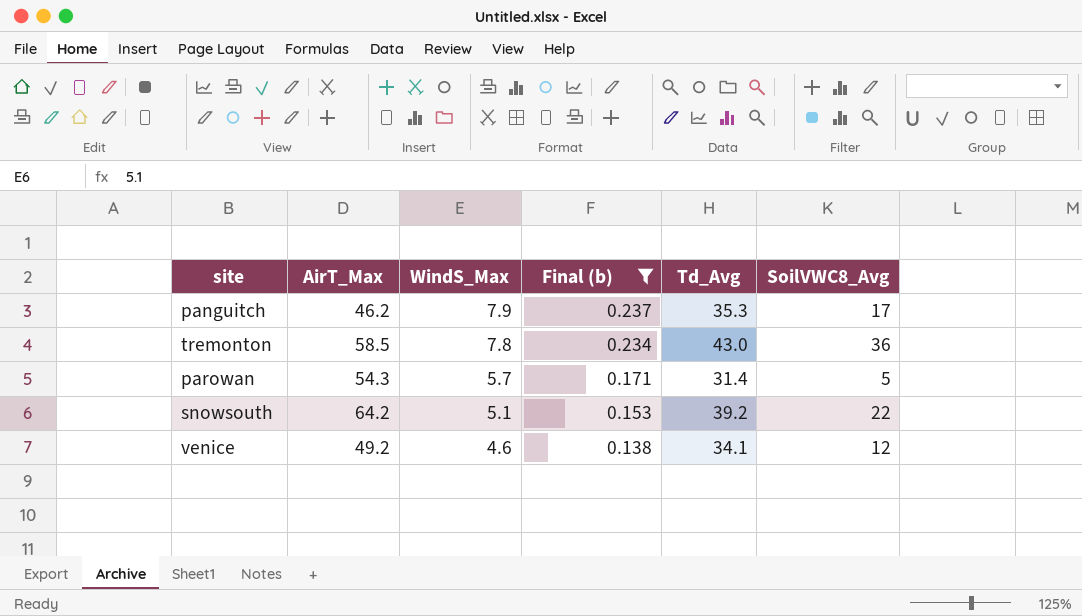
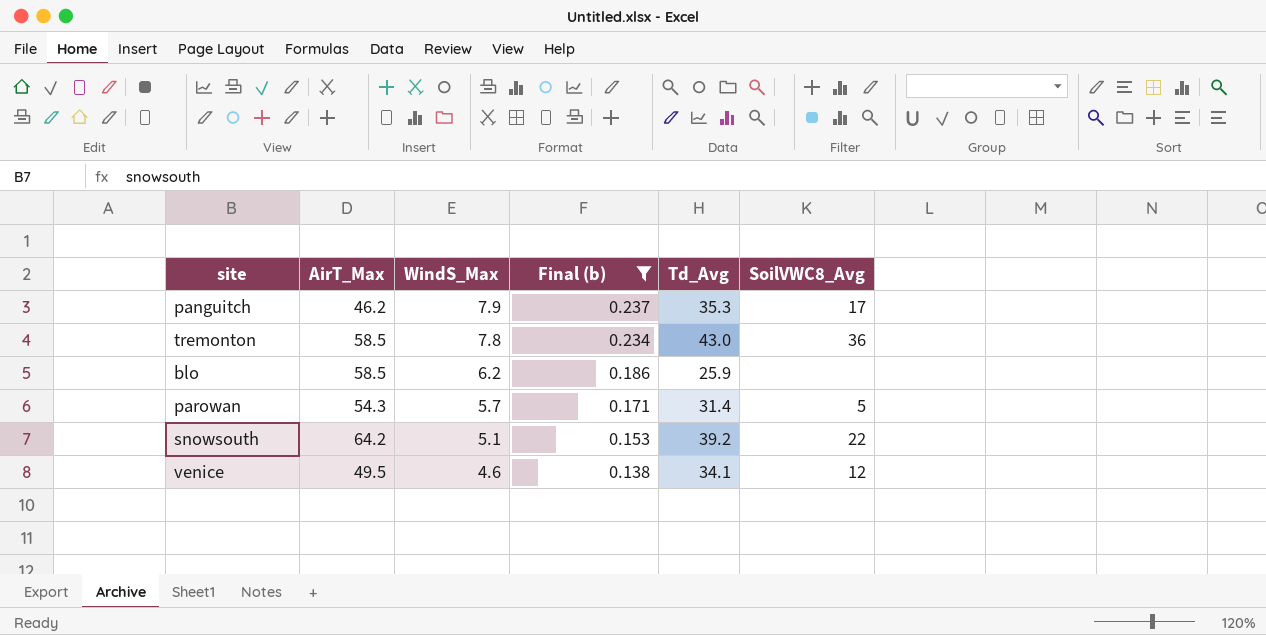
row blo: none -> 58.5 | 6.2 | 0.186 | 25.9 | none
venice | AirT_Max: 49.2 -> 49.5

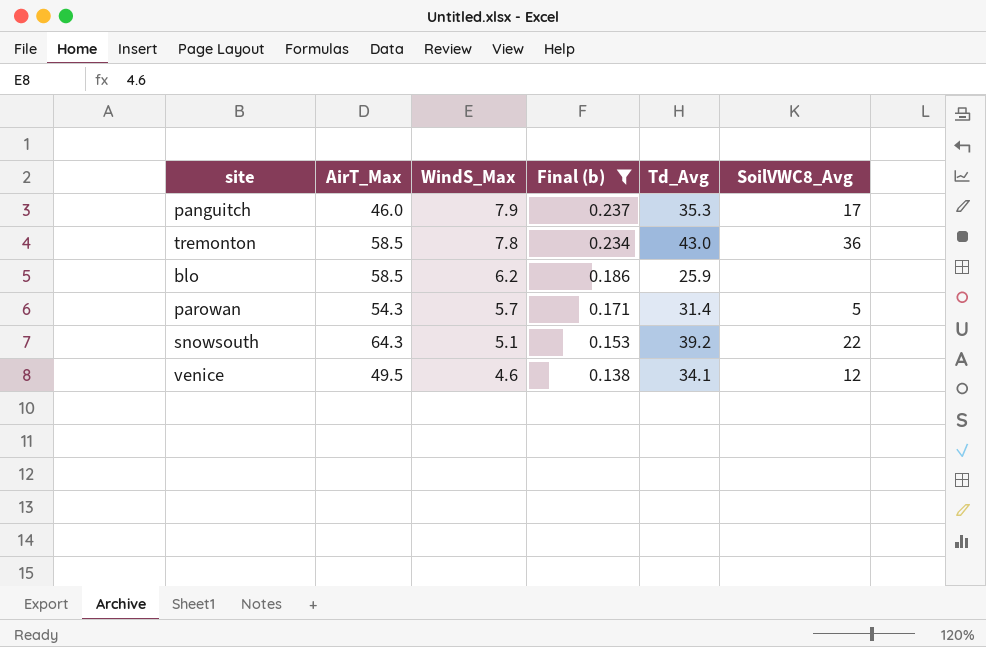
panguitch | AirT_Max: 46.2 -> 46.0
snowsouth | AirT_Max: 64.2 -> 64.3

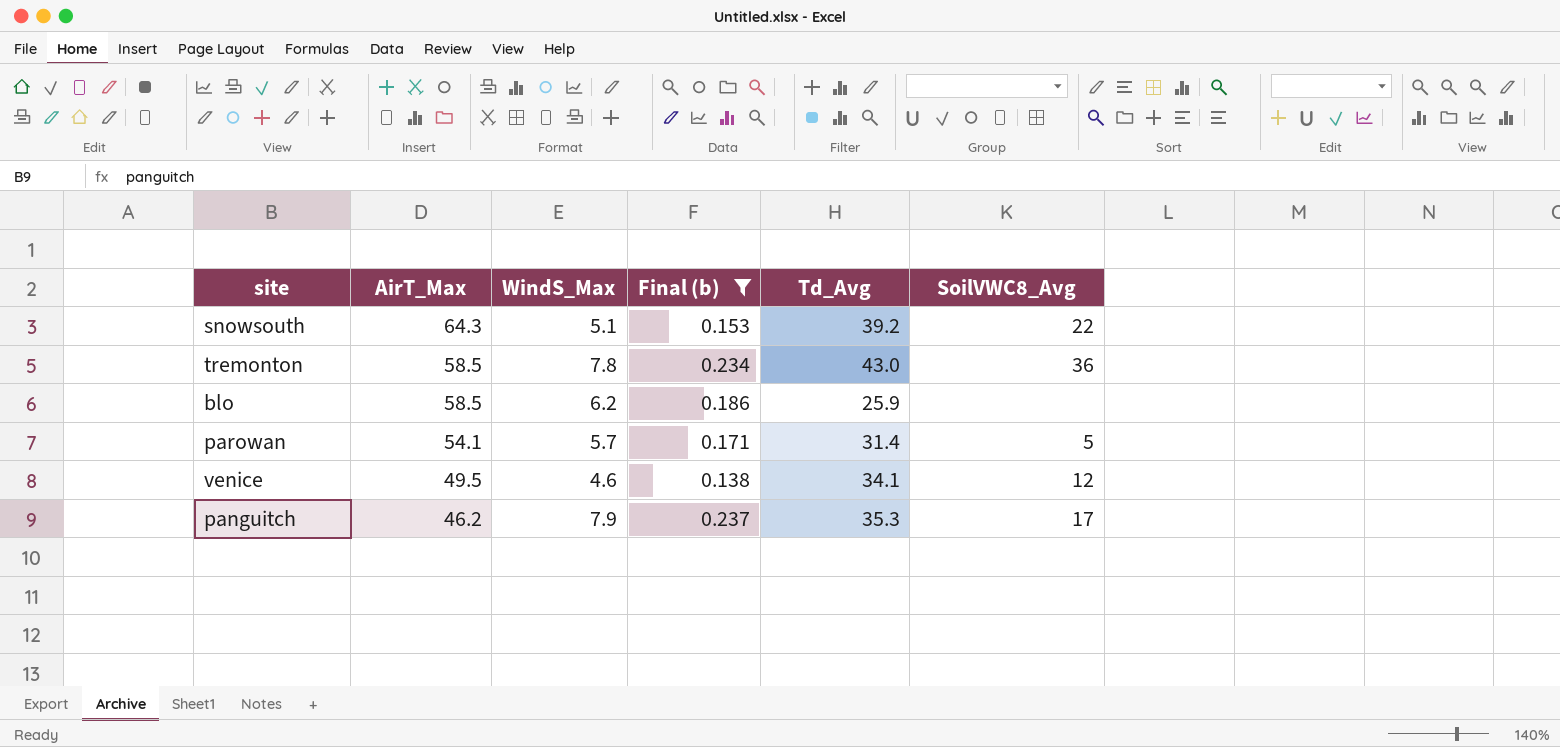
row order: WindS_Max descending -> AirT_Max descending
parowan | AirT_Max: 54.3 -> 54.1
panguitch | AirT_Max: 46.0 -> 46.2

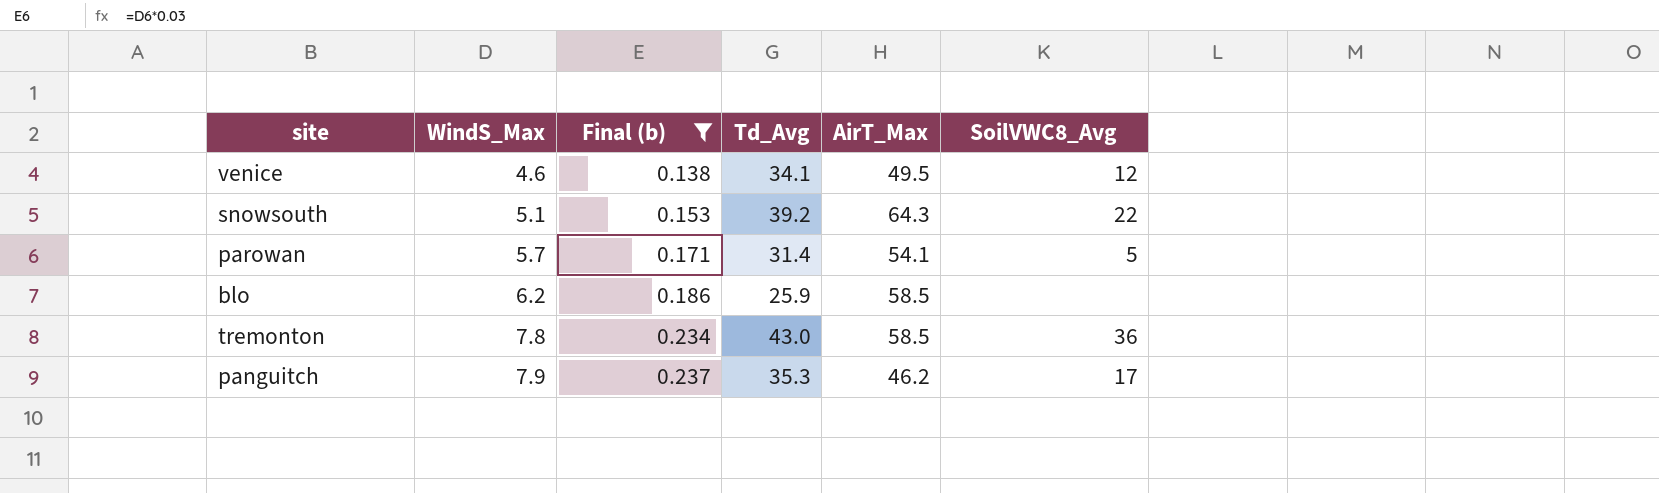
row order: AirT_Max descending -> WindS_Max ascending
column AirT_Max | position: 2 -> 5

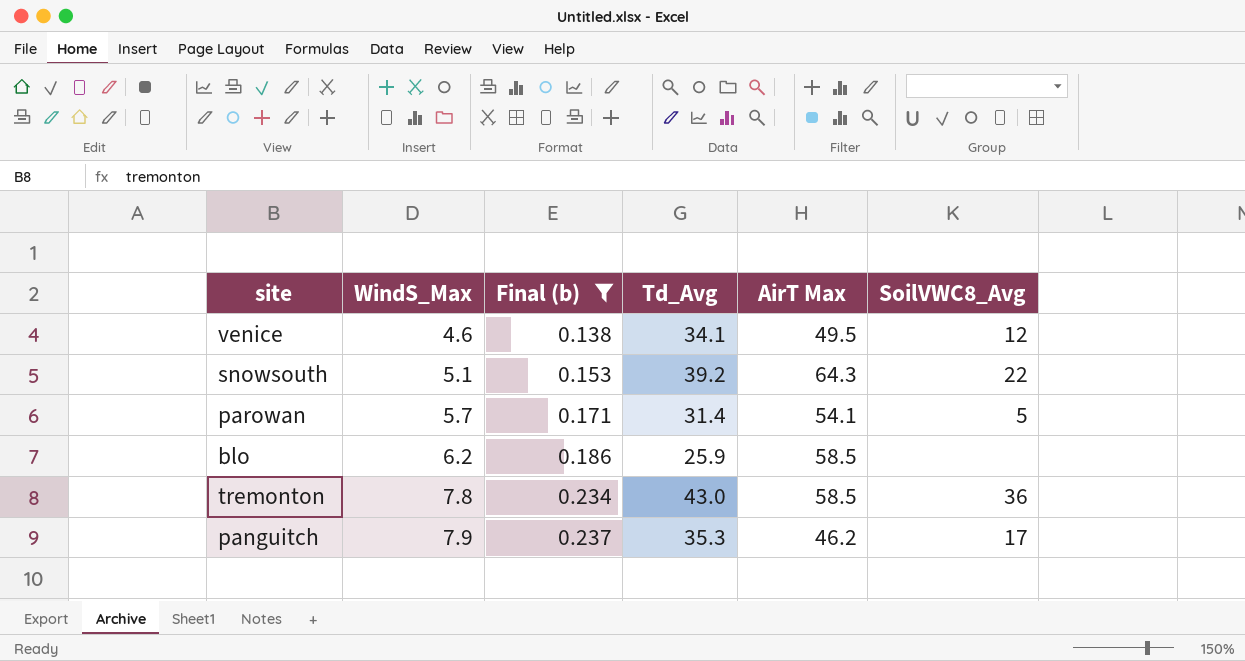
column name: AirT_Max -> AirT Max

